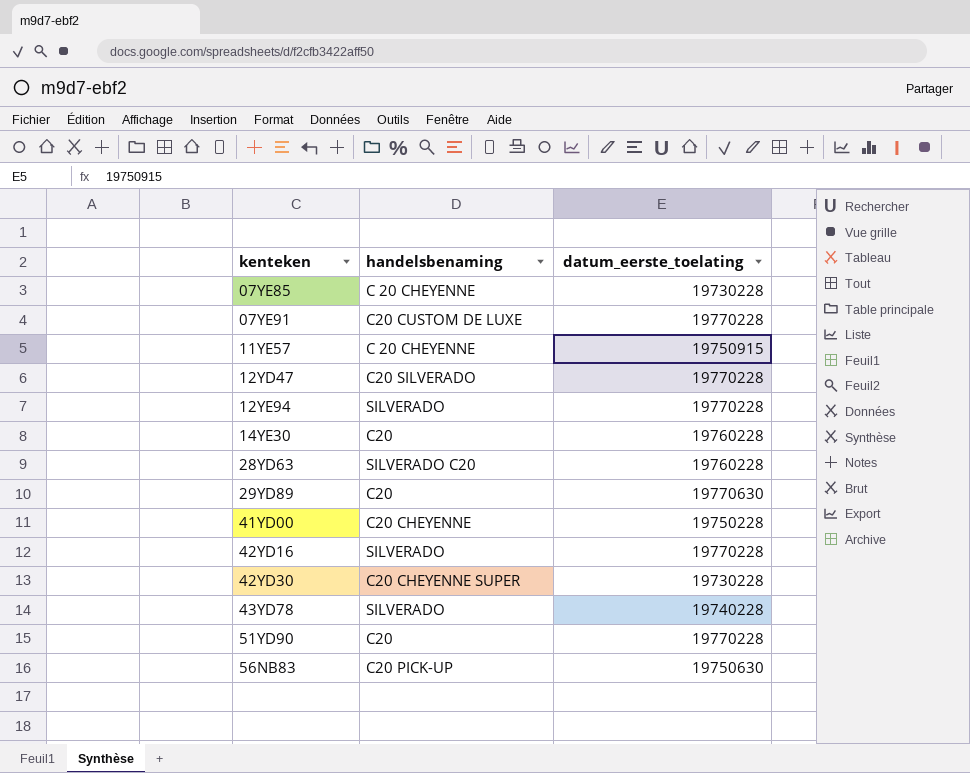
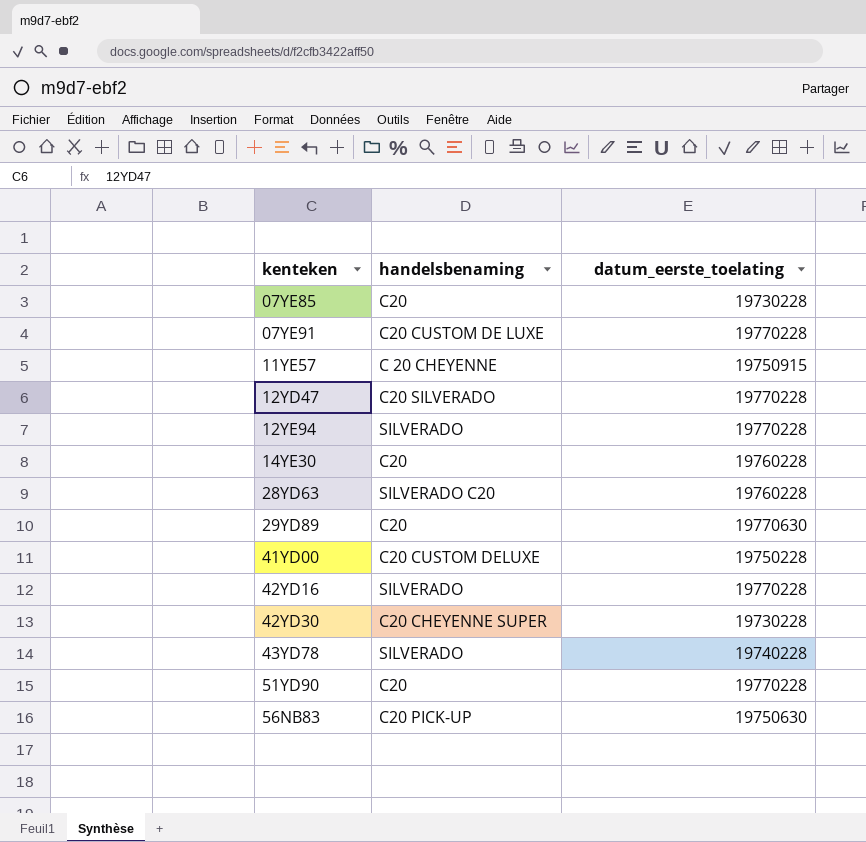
07YE85 | handelsbenaming: C 20 CHEYENNE -> C20
41YD00 | handelsbenaming: C20 CHEYENNE -> C20 CUSTOM DELUXE

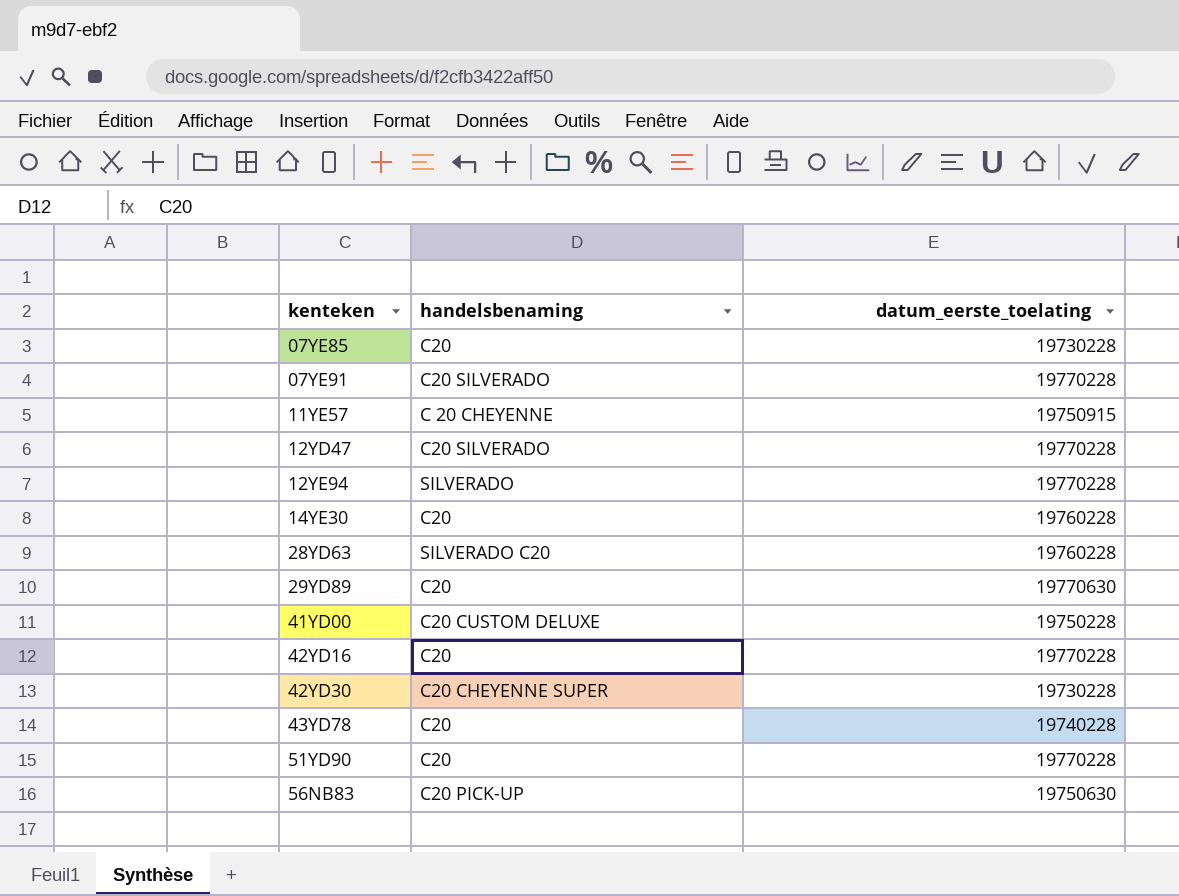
07YE91 | handelsbenaming: C20 CUSTOM DE LUXE -> C20 SILVERADO
42YD16 | handelsbenaming: SILVERADO -> C20
43YD78 | handelsbenaming: SILVERADO -> C20

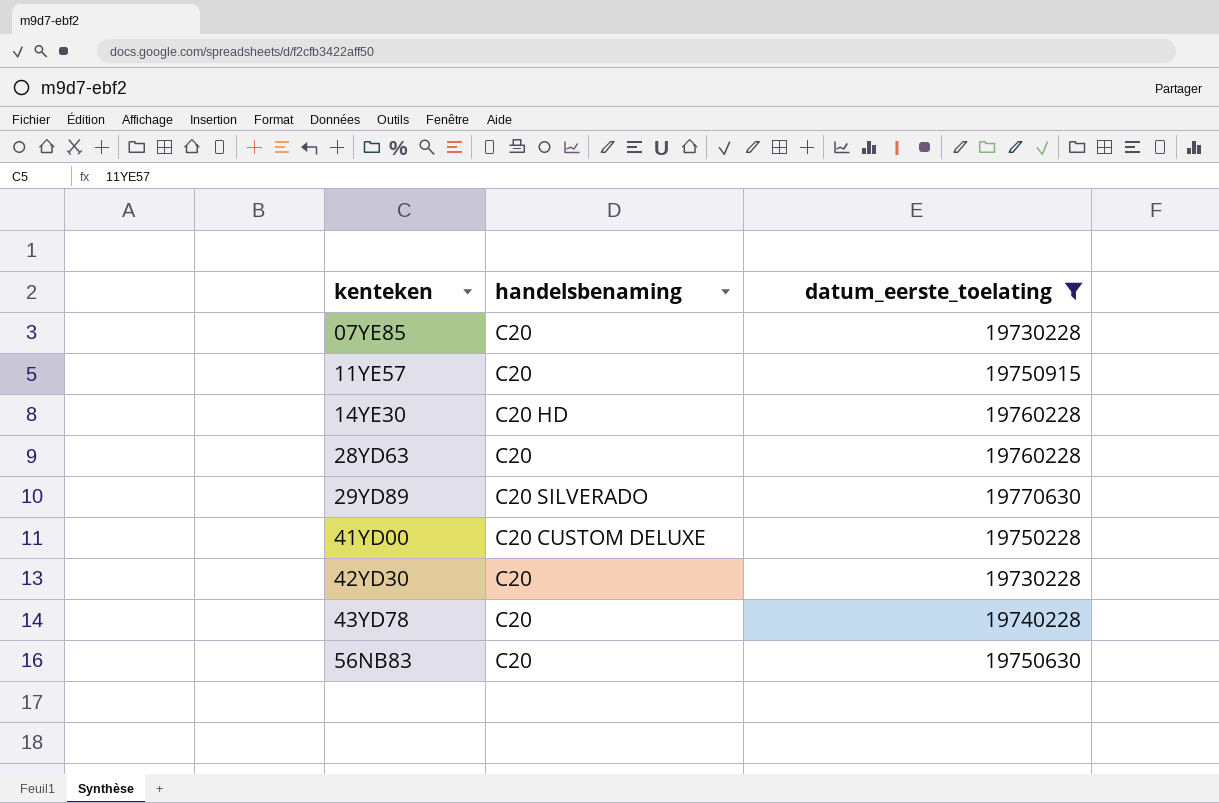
filter: none -> datum_eerste_toelating != 19770228
11YE57 | handelsbenaming: C 20 CHEYENNE -> C20
14YE30 | handelsbenaming: C20 -> C20 HD
28YD63 | handelsbenaming: SILVERADO C20 -> C20
29YD89 | handelsbenaming: C20 -> C20 SILVERADO
42YD30 | handelsbenaming: C20 CHEYENNE SUPER -> C20
56NB83 | handelsbenaming: C20 PICK-UP -> C20

